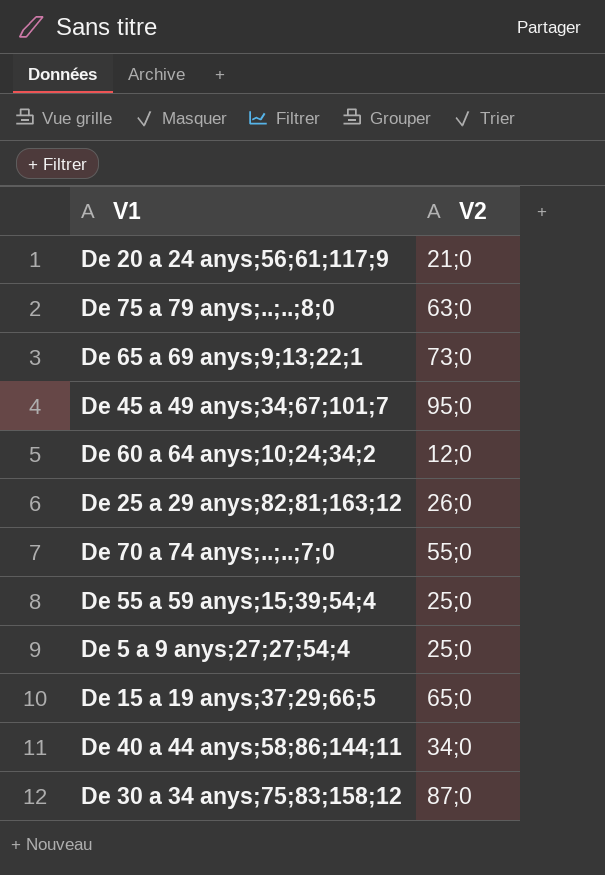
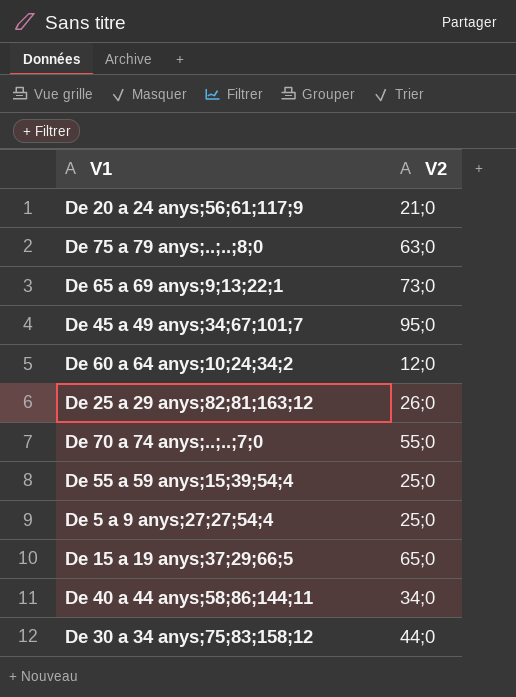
De 30 a 34 anys;75;83;158;12 | V2: 87;0 -> 44;0

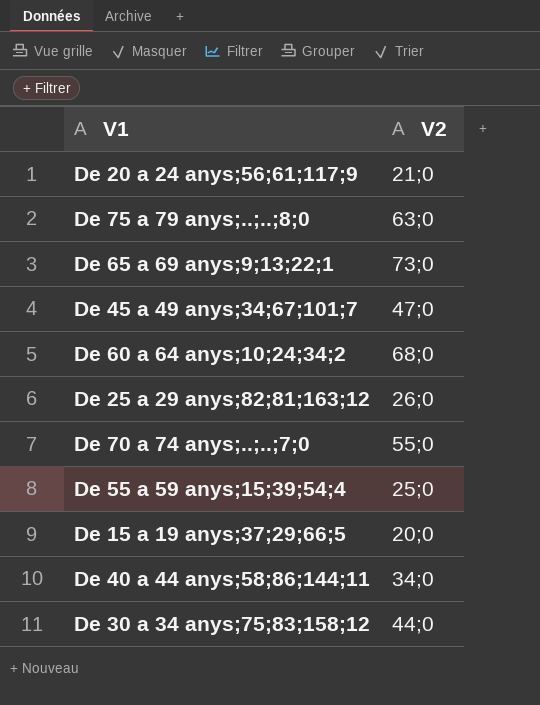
row De 5 a 9 anys;27;27;54;4: 25;0 -> none
De 45 a 49 anys;34;67;101;7 | V2: 95;0 -> 47;0
De 60 a 64 anys;10;24;34;2 | V2: 12;0 -> 68;0
De 15 a 19 anys;37;29;66;5 | V2: 65;0 -> 20;0

